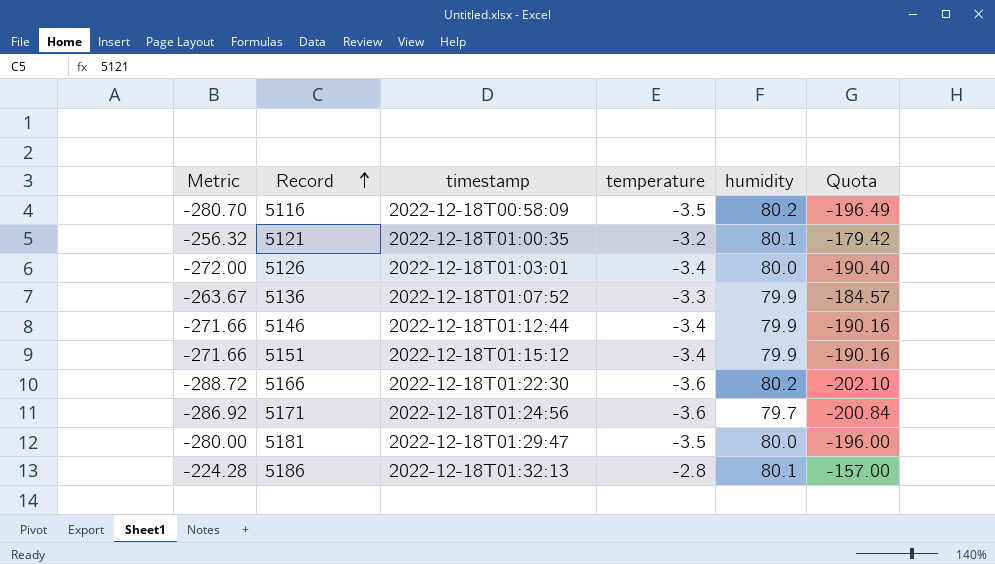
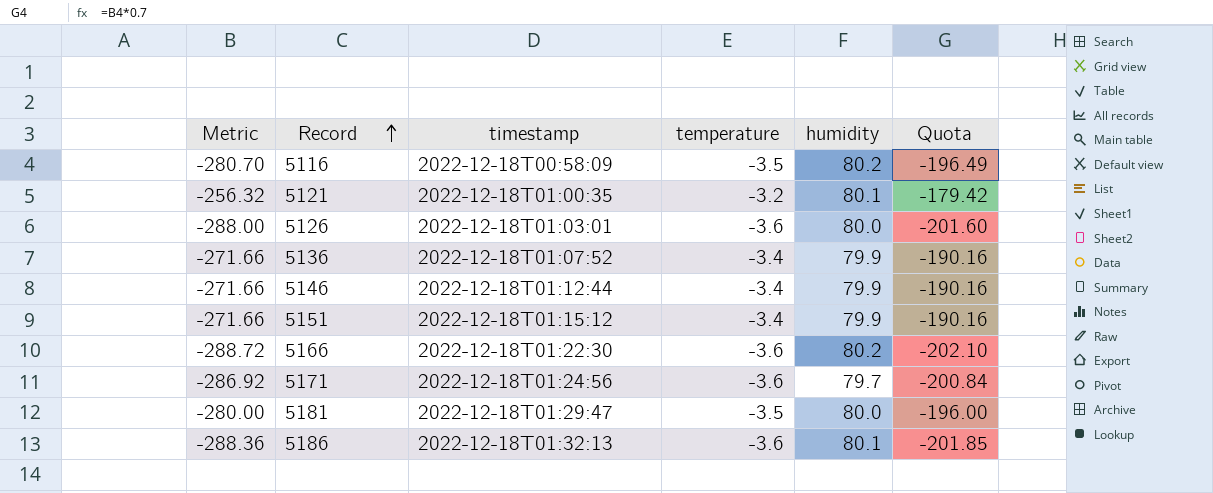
5126 | Metric: -272.00 -> -288.00
5126 | temperature: -3.4 -> -3.6
5126 | Quota: -190.40 -> -201.60
5136 | Metric: -263.67 -> -271.66
5136 | temperature: -3.3 -> -3.4
5136 | Quota: -184.57 -> -190.16
5186 | Metric: -224.28 -> -288.36
5186 | temperature: -2.8 -> -3.6
5186 | Quota: -157.00 -> -201.85

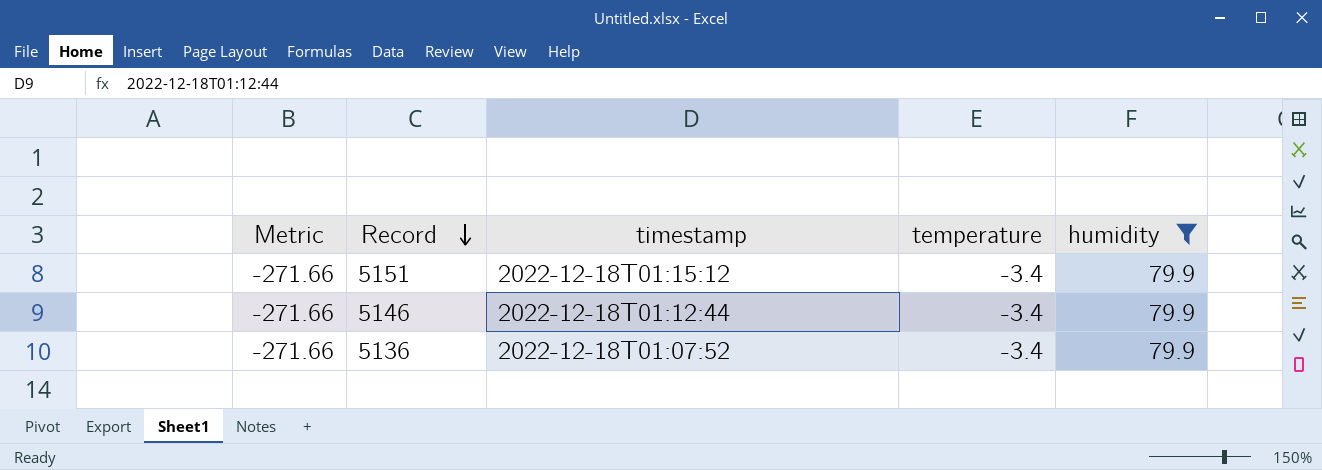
filter: none -> humidity = 79.9
row order: Record ascending -> Record descending
column Quota | formula: [Metric] * 0.7 -> none

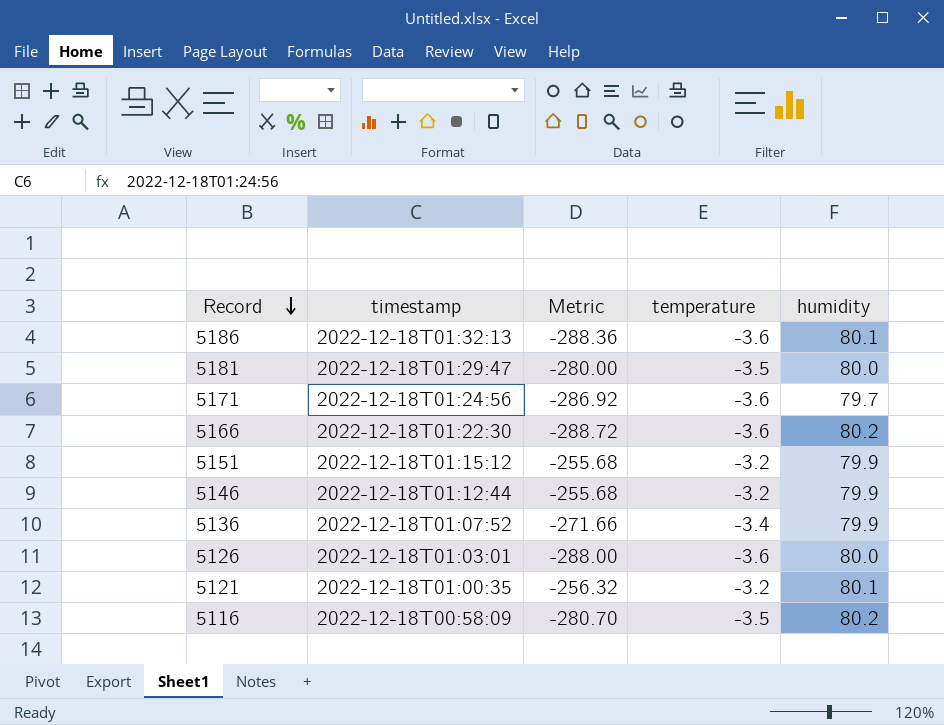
filter: humidity = 79.9 -> none
column Metric | position: 1 -> 3
5151 | Metric: -271.66 -> -255.68
5151 | temperature: -3.4 -> -3.2
5146 | Metric: -271.66 -> -255.68
5146 | temperature: -3.4 -> -3.2

